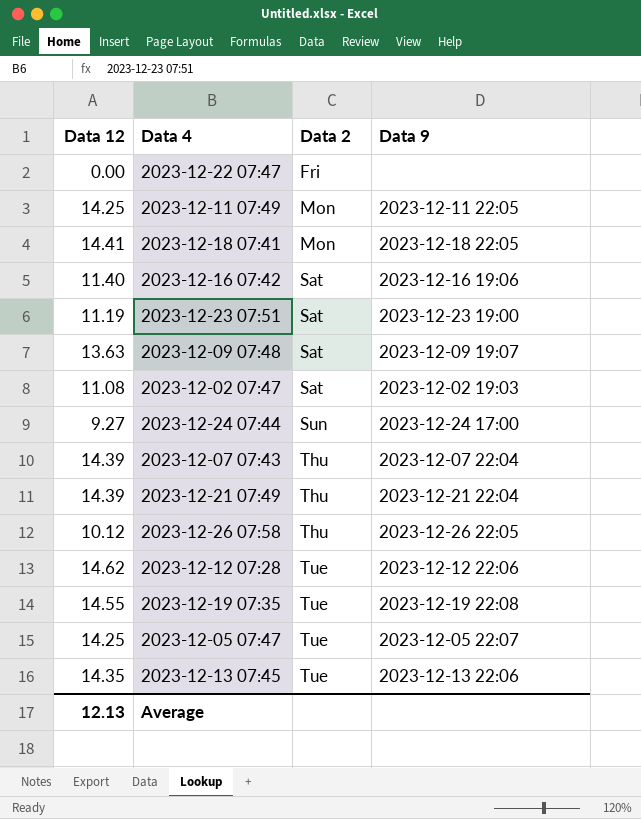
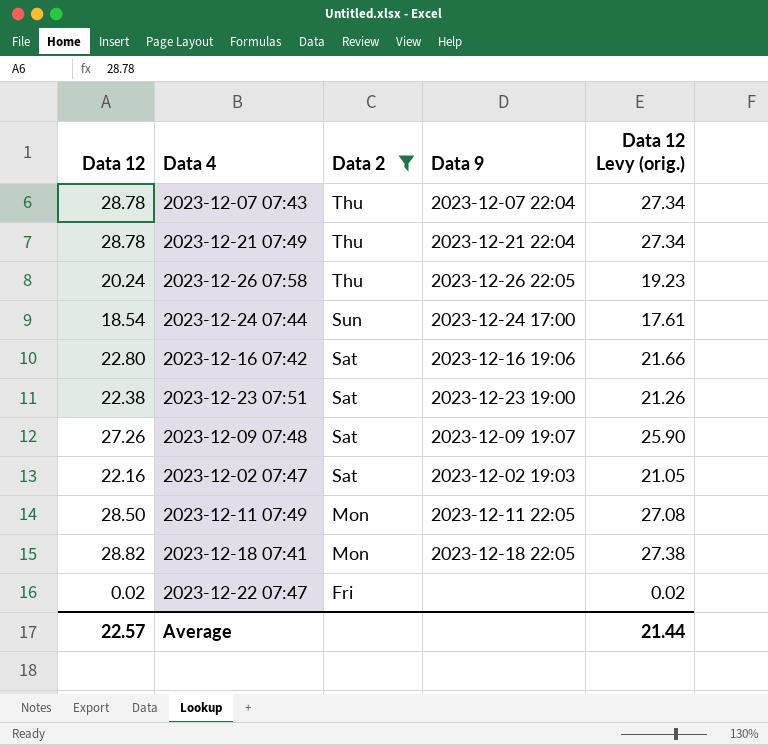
filter: none -> Data 2 != Tue
row order: Data 2 ascending -> Data 2 descending
column Data 12 Levy (orig.) | formula: none -> [Data 12] * 0.95
2023-12-07 07:43 | Data 12: 14.39 -> 28.78
2023-12-21 07:49 | Data 12: 14.39 -> 28.78
2023-12-26 07:58 | Data 12: 10.12 -> 20.24
2023-12-24 07:44 | Data 12: 9.27 -> 18.54
2023-12-16 07:42 | Data 12: 11.40 -> 22.80
2023-12-23 07:51 | Data 12: 11.19 -> 22.38
2023-12-09 07:48 | Data 12: 13.63 -> 27.26
2023-12-02 07:47 | Data 12: 11.08 -> 22.16
2023-12-11 07:49 | Data 12: 14.25 -> 28.50
2023-12-18 07:41 | Data 12: 14.41 -> 28.82
2023-12-22 07:47 | Data 12: 0.00 -> 0.02
Average | Data 12: 12.13 -> 22.57

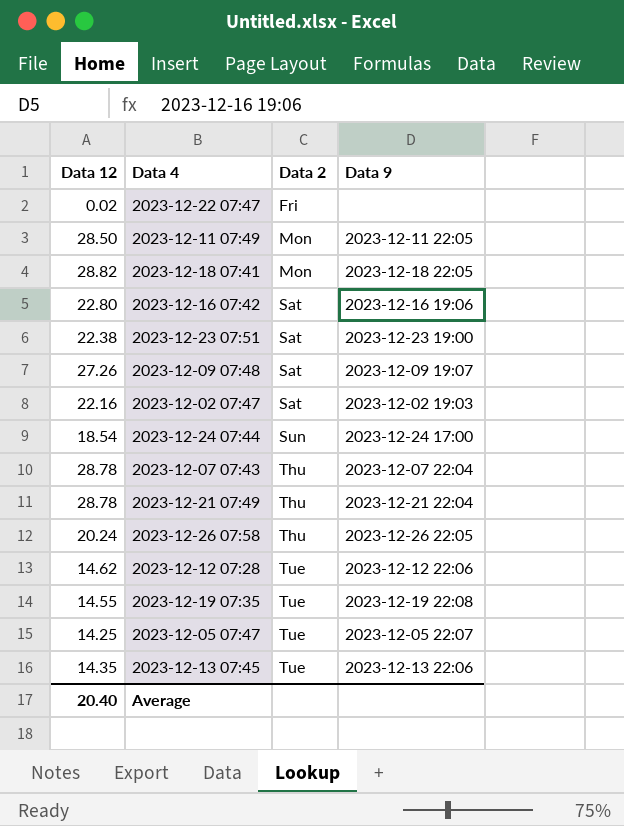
filter: Data 2 != Tue -> none
row order: Data 2 descending -> Data 2 ascending
column Data 12 Levy (orig.) | formula: [Data 12] * 0.95 -> none
Average | Data 12: 22.57 -> 20.40

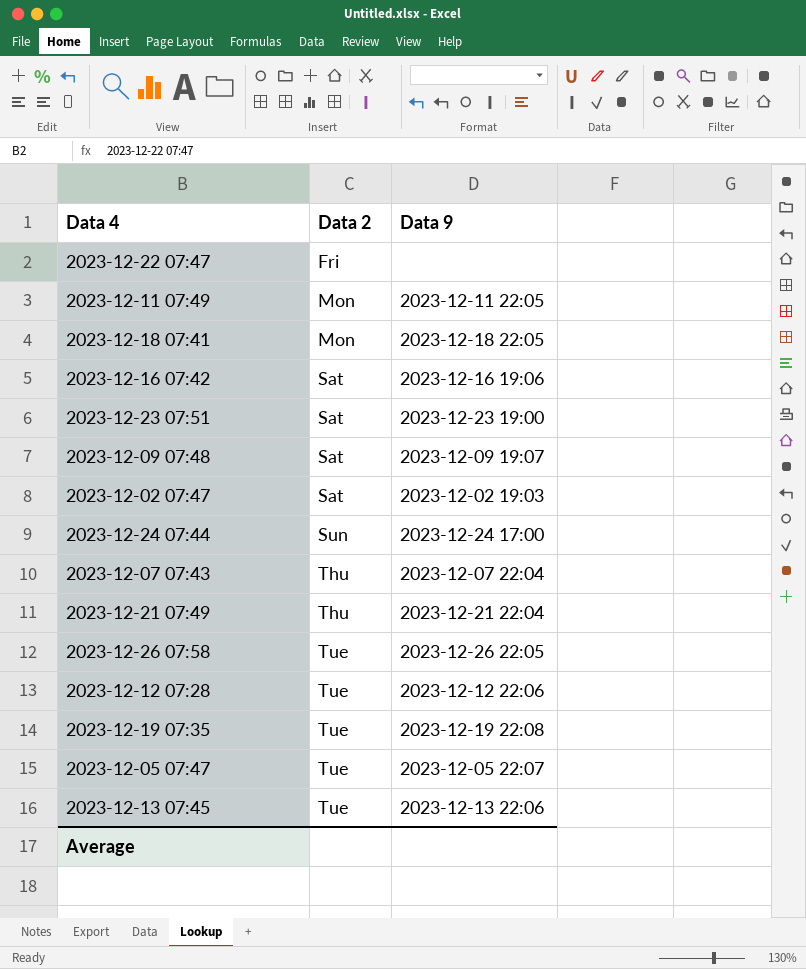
column Data 12 | position: 1 -> none
2023-12-26 07:58 | Data 2: Thu -> Tue

